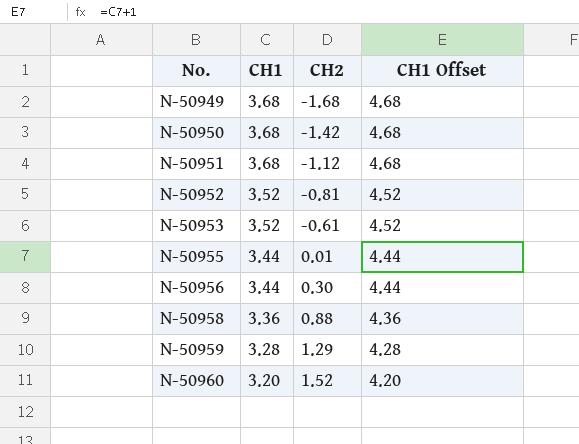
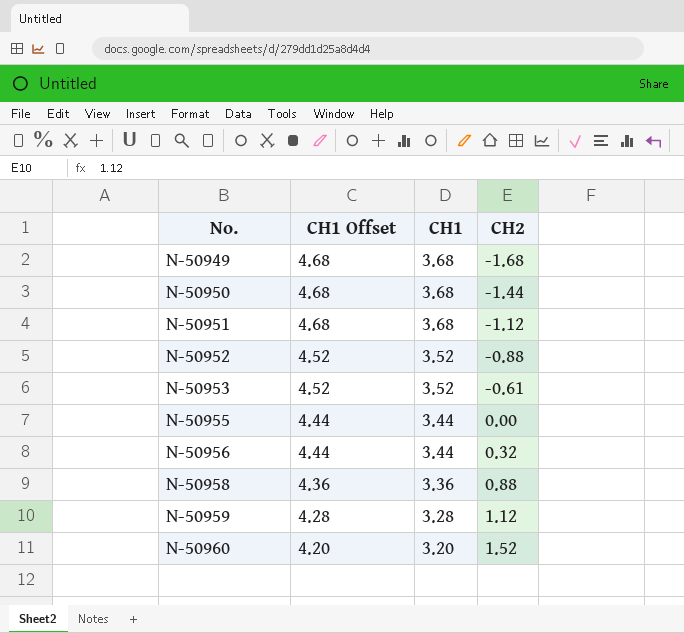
column CH1 Offset | position: 4 -> 2
N-50950 | CH2: -1.42 -> -1.44
N-50952 | CH2: -0.81 -> -0.88
N-50955 | CH2: 0.01 -> 0.00
N-50956 | CH2: 0.30 -> 0.32
N-50959 | CH2: 1.29 -> 1.12

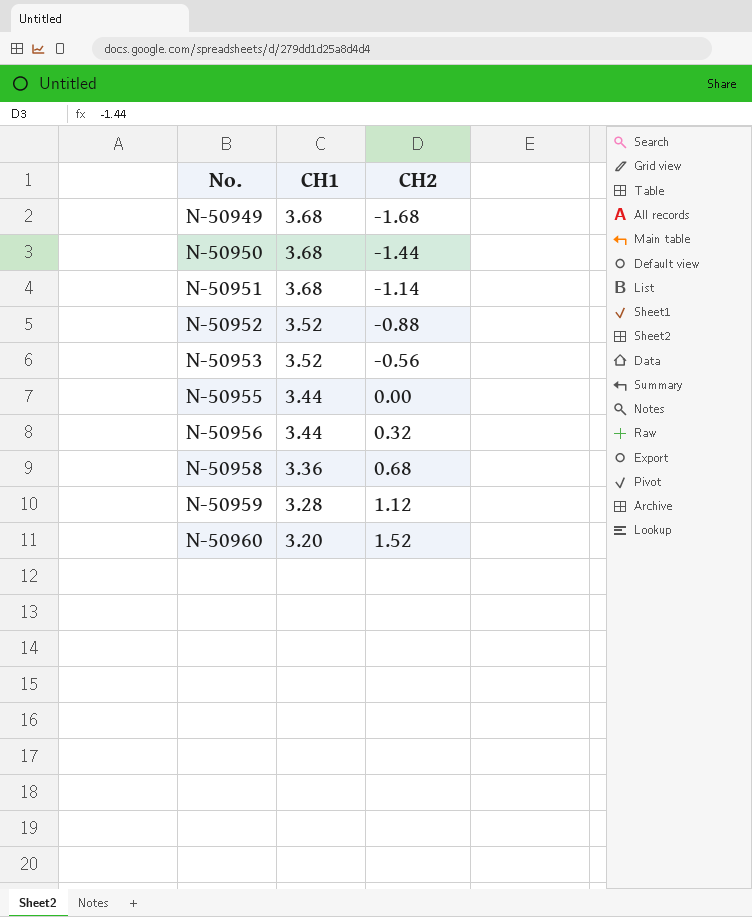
column CH1 Offset | formula: [CH1] + 1 -> none
N-50951 | CH2: -1.12 -> -1.14
N-50953 | CH2: -0.61 -> -0.56
N-50958 | CH2: 0.88 -> 0.68

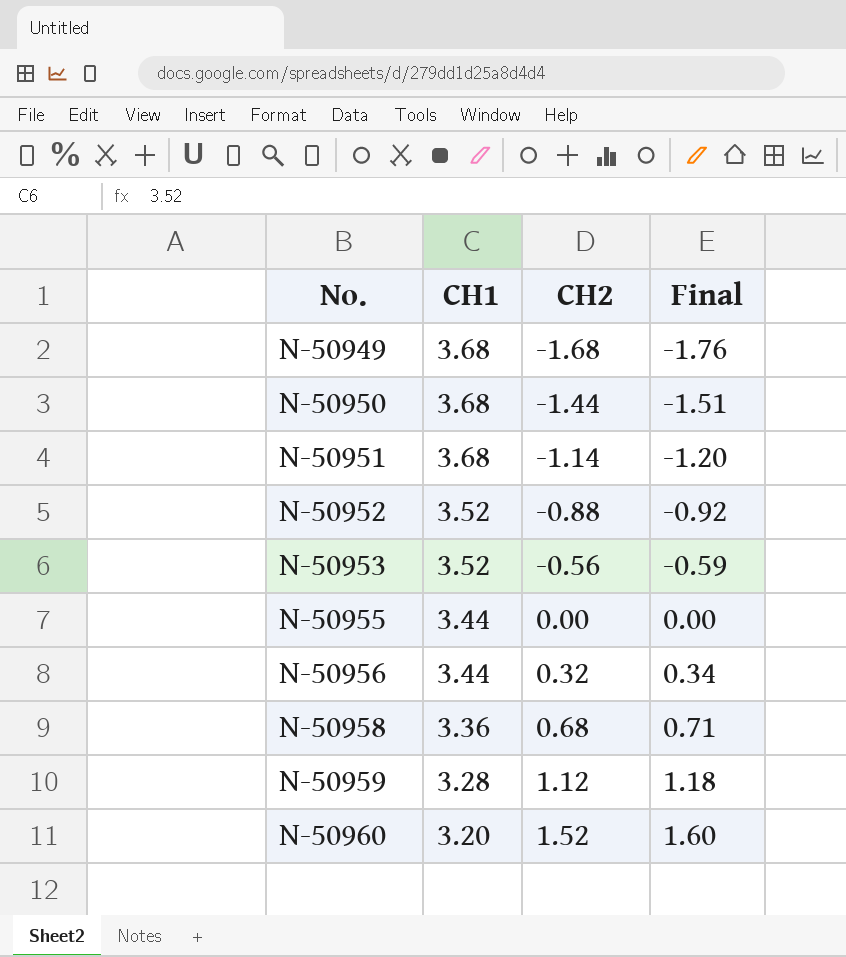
column Final | formula: none -> [CH2] * 1.05

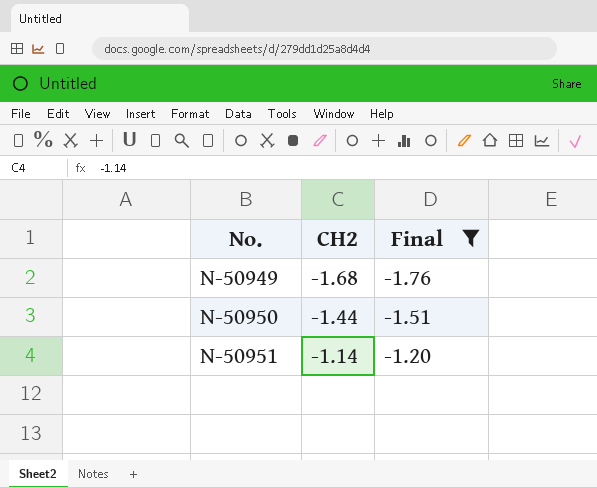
filter: none -> Final <= -1.20
column CH1 | position: 2 -> none

